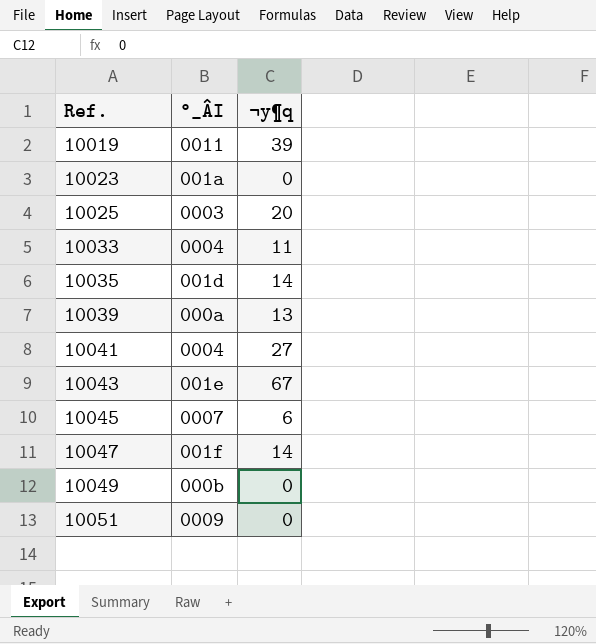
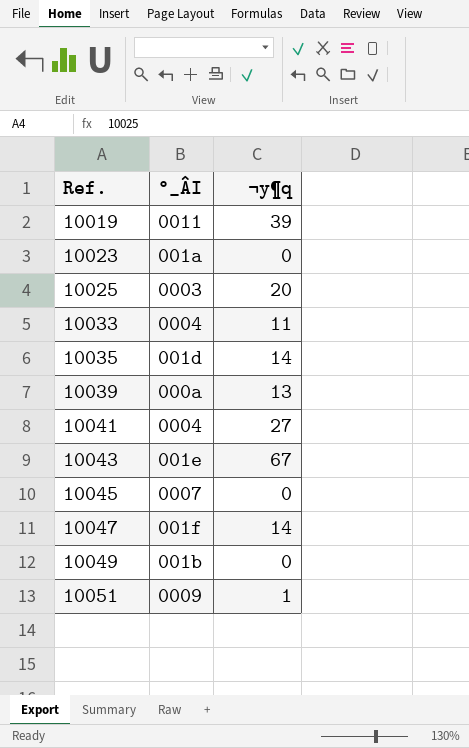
10045 | ¬y¶q: 6 -> 0
10049 | °_ÂI: 000b -> 001b
10051 | ¬y¶q: 0 -> 1

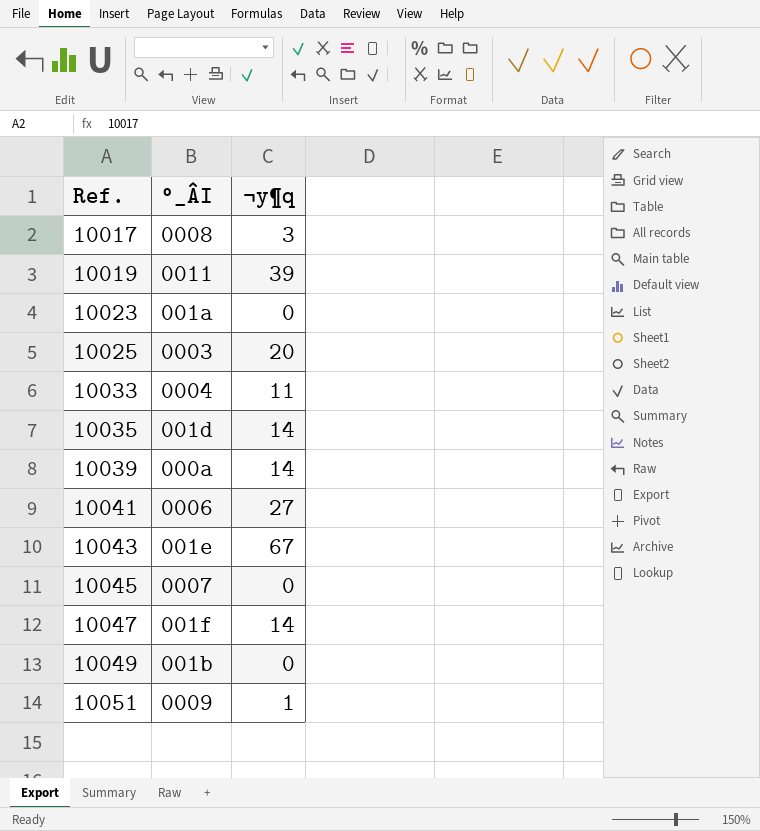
row 10017: none -> 0008 | 3
10039 | ¬y¶q: 13 -> 14
10041 | °_ÂI: 0004 -> 0006

